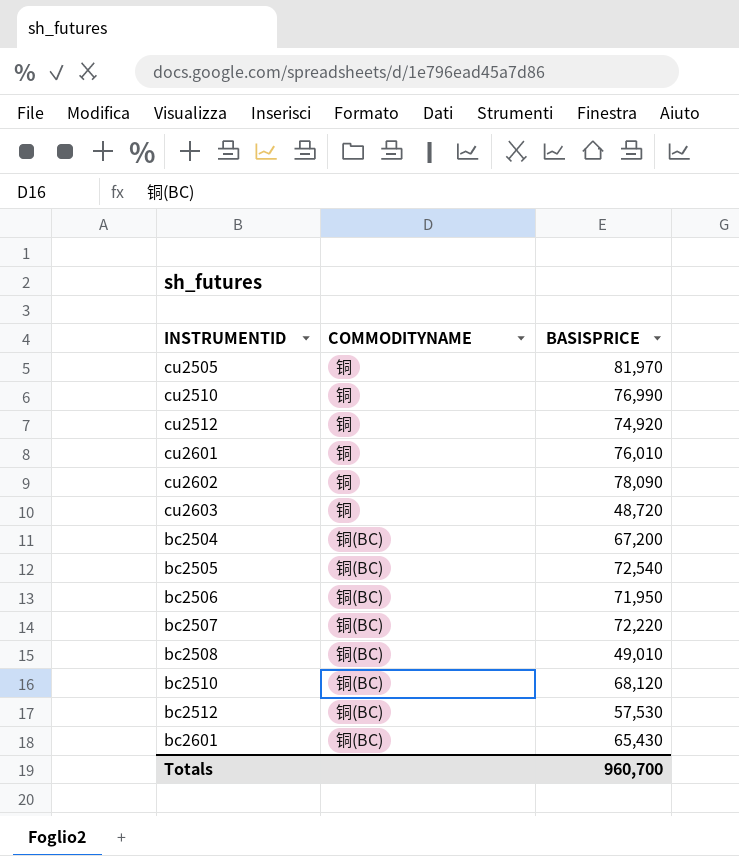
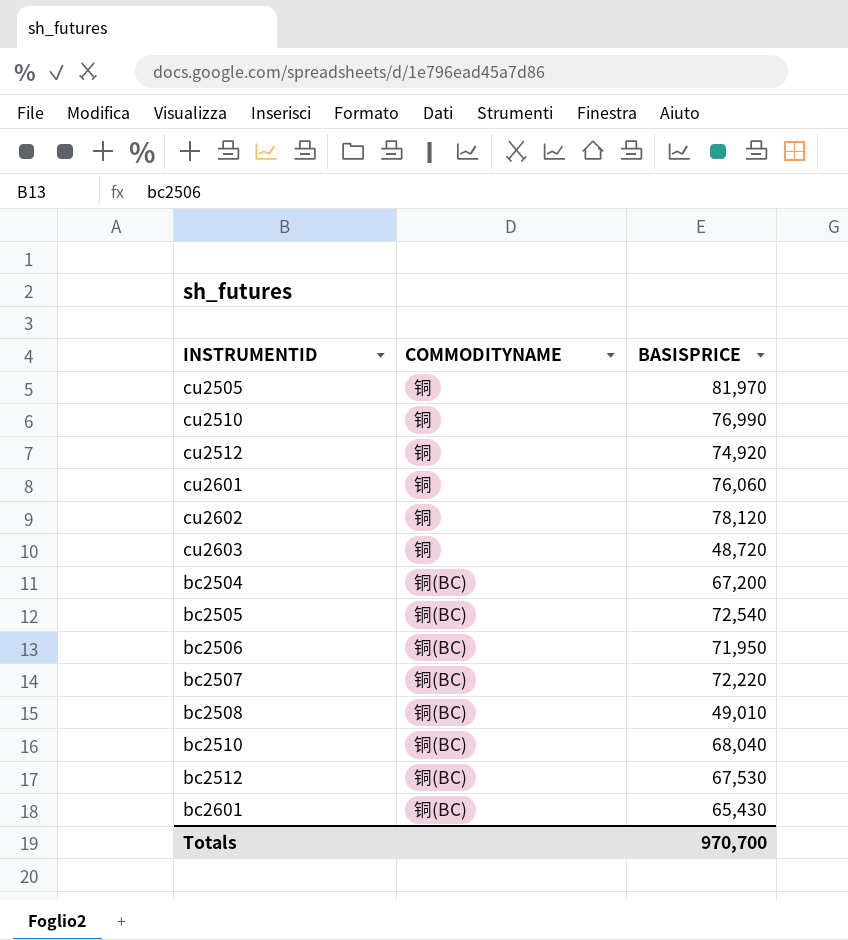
cu2601 | BASISPRICE: 76,010 -> 76,060
cu2602 | BASISPRICE: 78,090 -> 78,120
bc2510 | BASISPRICE: 68,120 -> 68,040
bc2512 | BASISPRICE: 57,530 -> 67,530
Totals | BASISPRICE: 960,700 -> 970,700

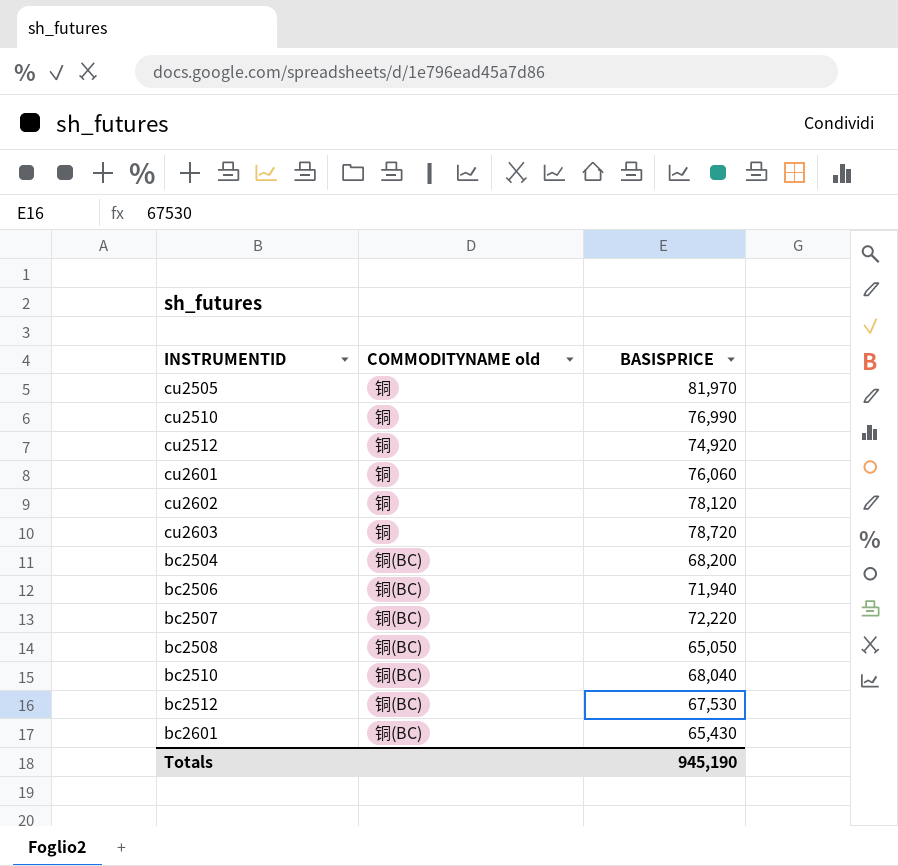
column name: COMMODITYNAME -> COMMODITYNAME old
row bc2505: 铜(BC) | 72,540 -> none
cu2603 | BASISPRICE: 48,720 -> 78,720
bc2504 | BASISPRICE: 67,200 -> 68,200
bc2506 | BASISPRICE: 71,950 -> 71,940
bc2508 | BASISPRICE: 49,010 -> 65,050
Totals | BASISPRICE: 970,700 -> 945,190

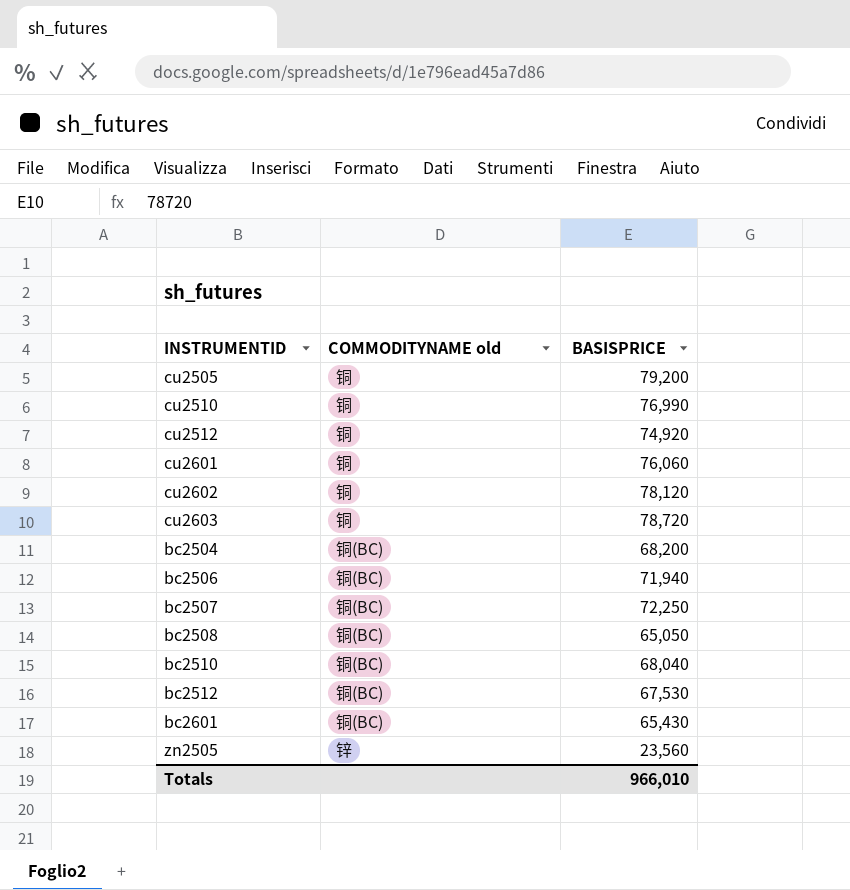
cu2505 | BASISPRICE: 81,970 -> 79,200
bc2507 | BASISPRICE: 72,220 -> 72,250
row zn2505: none -> 锌 | 23,560
Totals | BASISPRICE: 945,190 -> 966,010

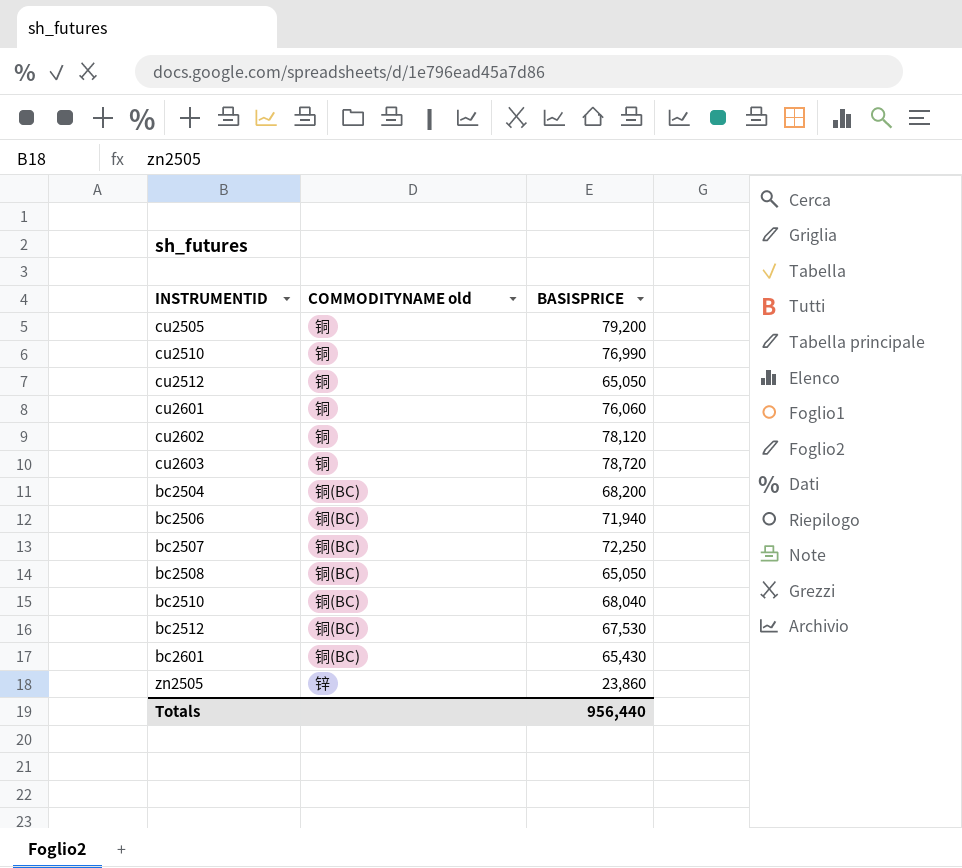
cu2512 | BASISPRICE: 74,920 -> 65,050
zn2505 | BASISPRICE: 23,560 -> 23,860
Totals | BASISPRICE: 966,010 -> 956,440

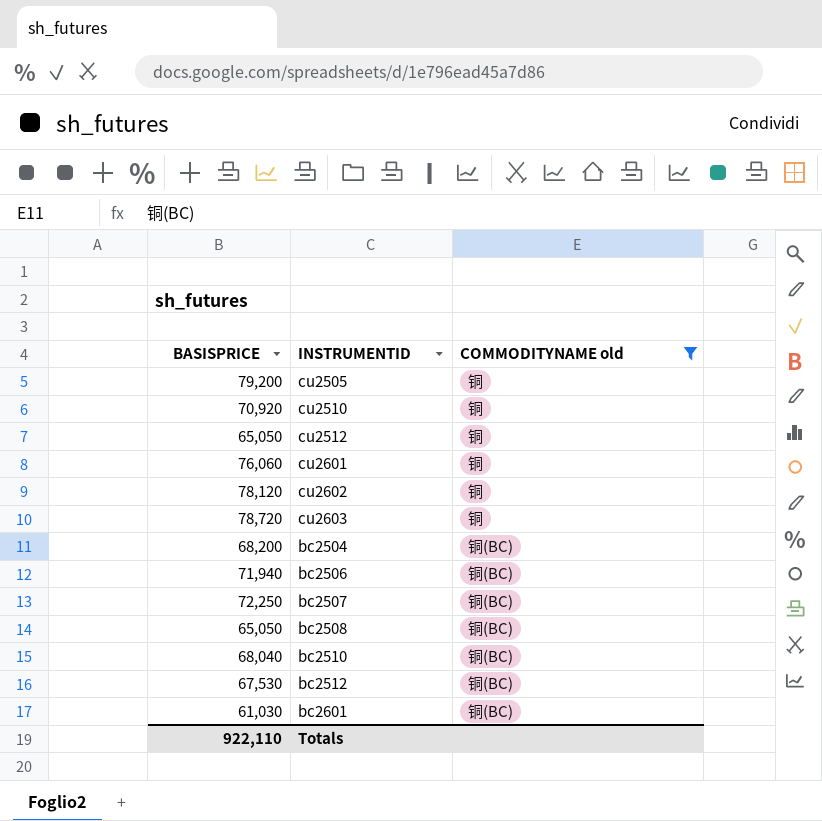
filter: none -> COMMODITYNAME old != 锌
column BASISPRICE | position: 3 -> 1
cu2510 | BASISPRICE: 76,990 -> 70,920
bc2601 | BASISPRICE: 65,430 -> 61,030
Totals | BASISPRICE: 956,440 -> 922,110

